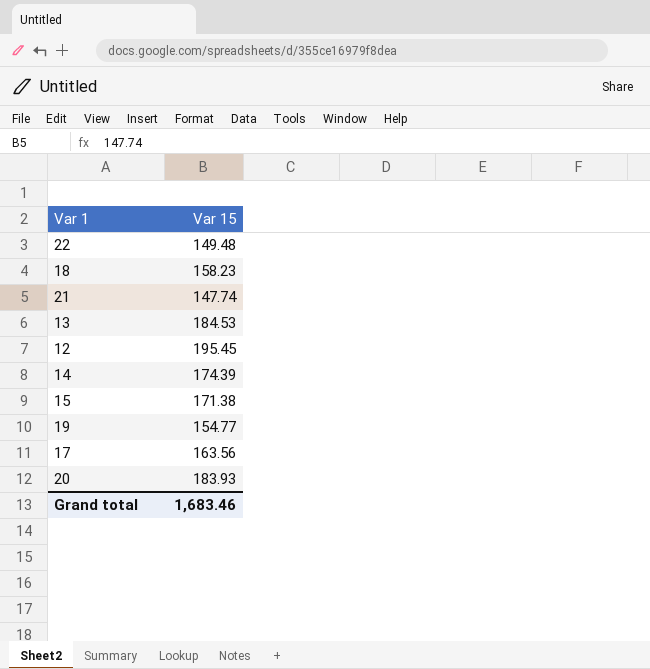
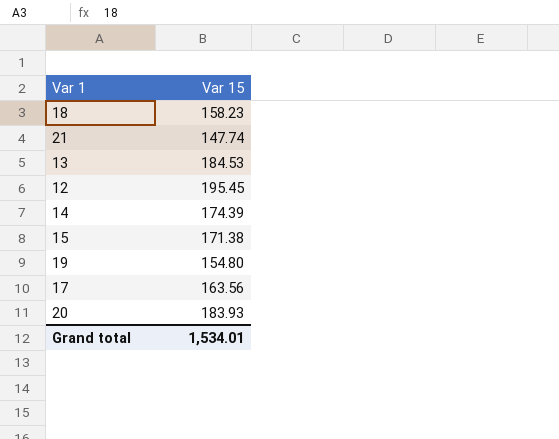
row 22: 149.48 -> none
19 | Var 15: 154.77 -> 154.80
Grand total | Var 15: 1,683.46 -> 1,534.01

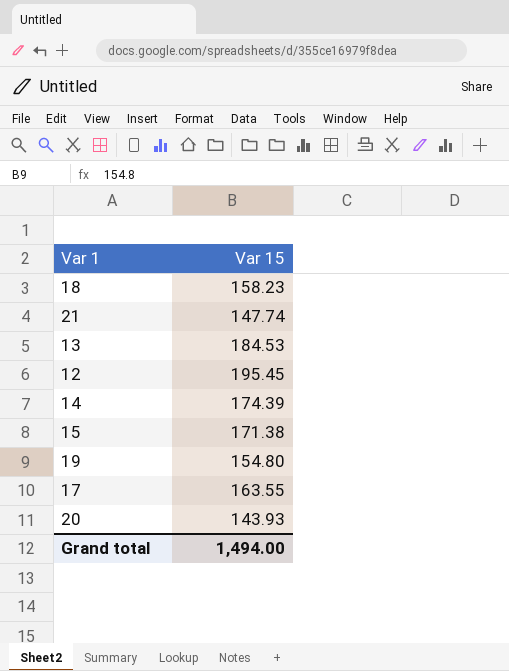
17 | Var 15: 163.56 -> 163.55
20 | Var 15: 183.93 -> 143.93
Grand total | Var 15: 1,534.01 -> 1,494.00

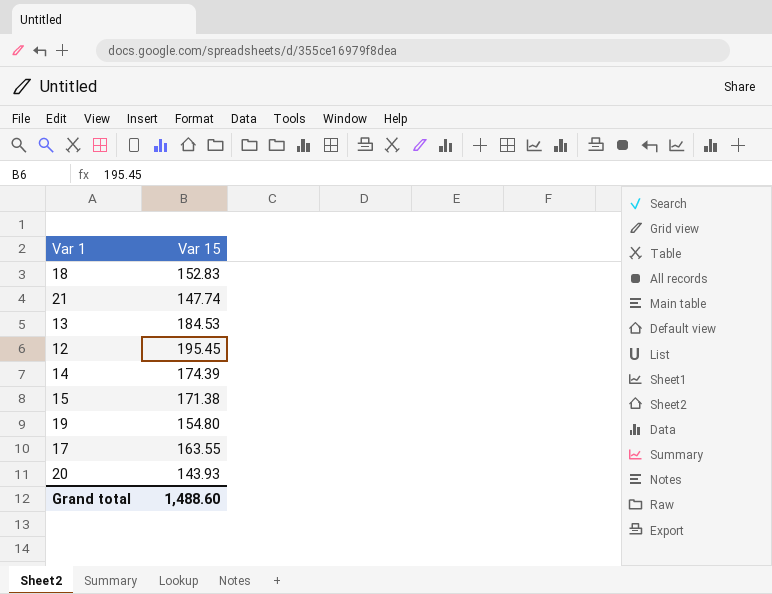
18 | Var 15: 158.23 -> 152.83
Grand total | Var 15: 1,494.00 -> 1,488.60

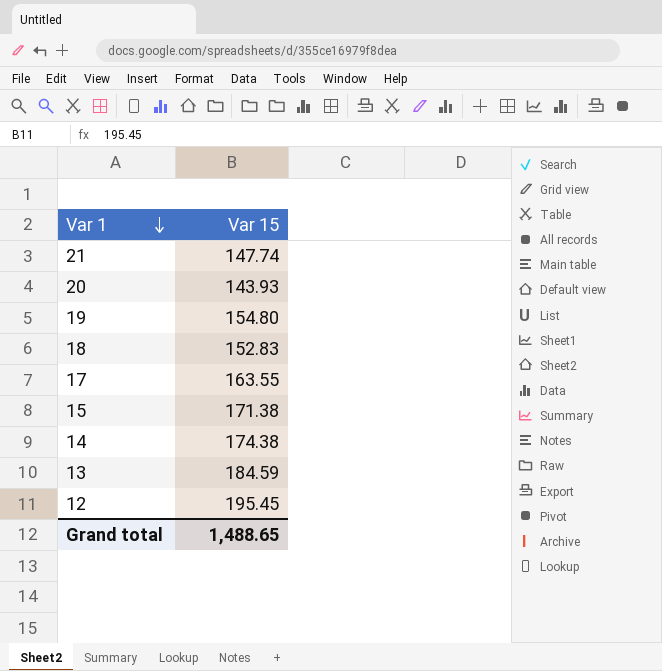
row order: none -> Var 1 descending
14 | Var 15: 174.39 -> 174.38
13 | Var 15: 184.53 -> 184.59
Grand total | Var 15: 1,488.60 -> 1,488.65

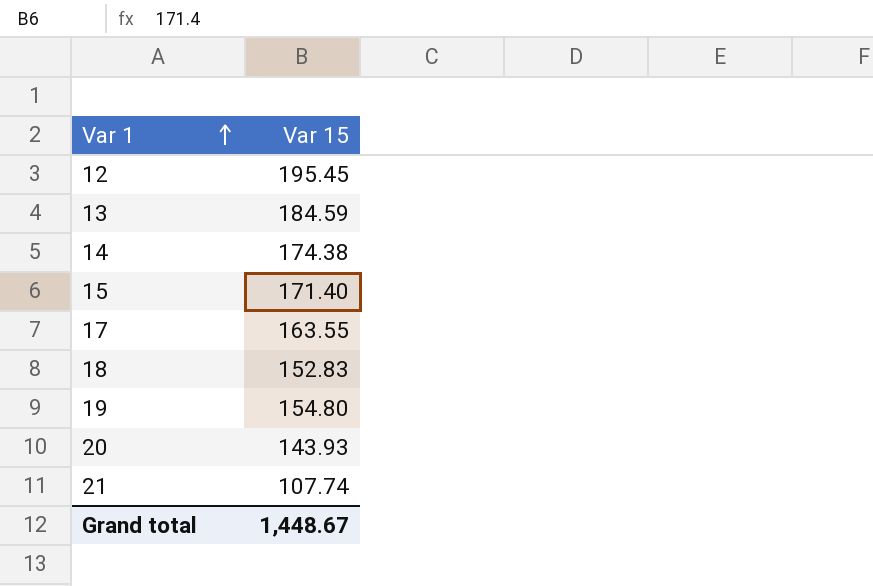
row order: Var 1 descending -> Var 1 ascending
15 | Var 15: 171.38 -> 171.40
21 | Var 15: 147.74 -> 107.74
Grand total | Var 15: 1,488.65 -> 1,448.67

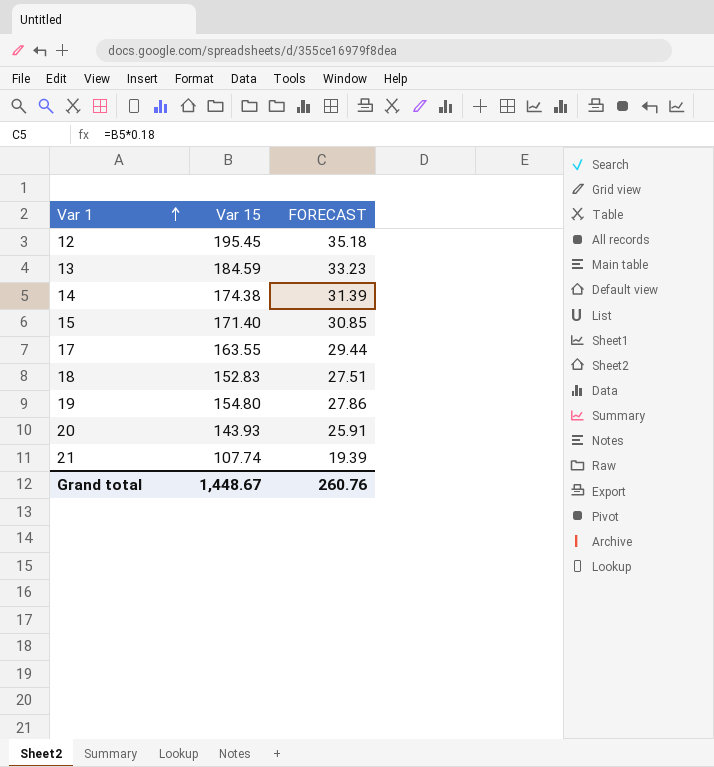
column FORECAST | formula: none -> [Var 15] * 0.18

